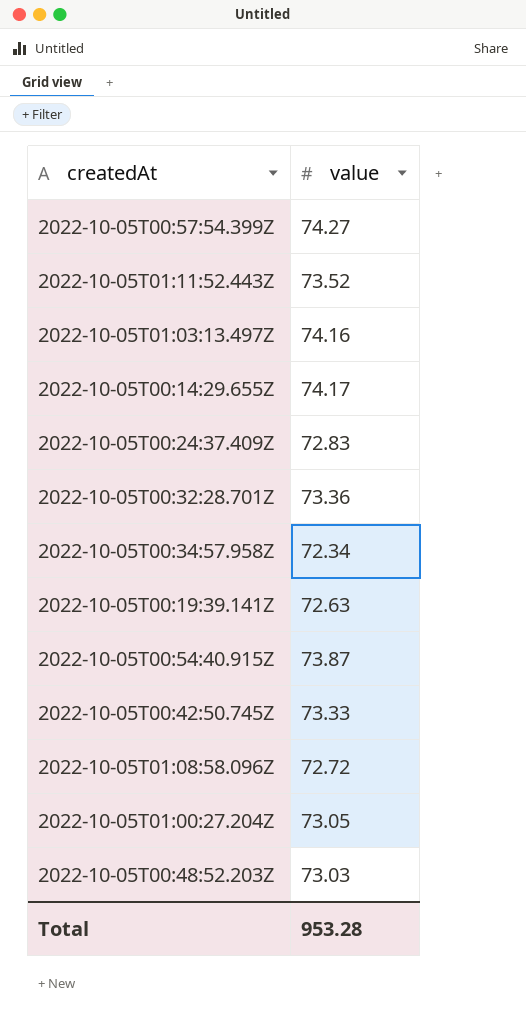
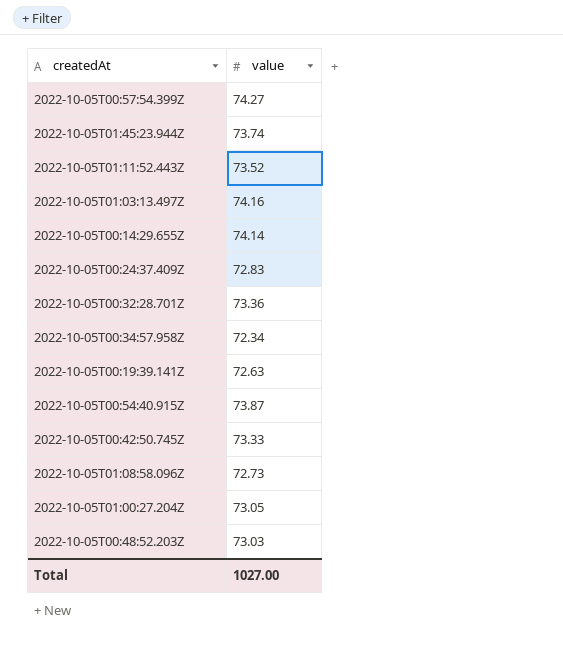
row 2022-10-05T01:45:23.944Z: none -> 73.74
2022-10-05T00:14:29.655Z | value: 74.17 -> 74.14
2022-10-05T01:08:58.096Z | value: 72.72 -> 72.73
Total | value: 953.28 -> 1027.00

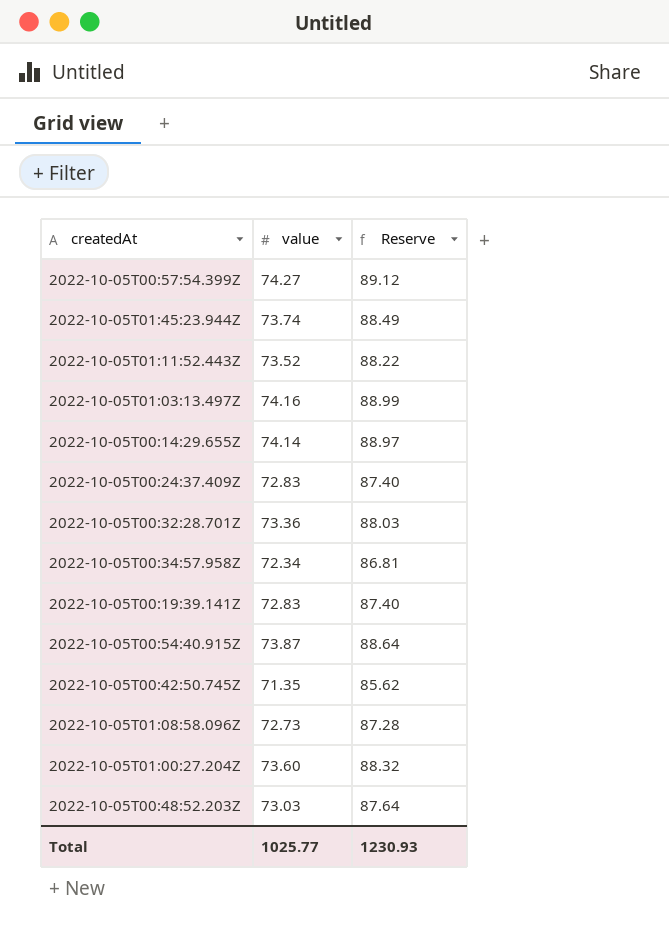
column Reserve | formula: none -> [value] * 1.2
2022-10-05T00:19:39.141Z | value: 72.63 -> 72.83
2022-10-05T00:42:50.745Z | value: 73.33 -> 71.35
2022-10-05T01:00:27.204Z | value: 73.05 -> 73.60
Total | value: 1027.00 -> 1025.77

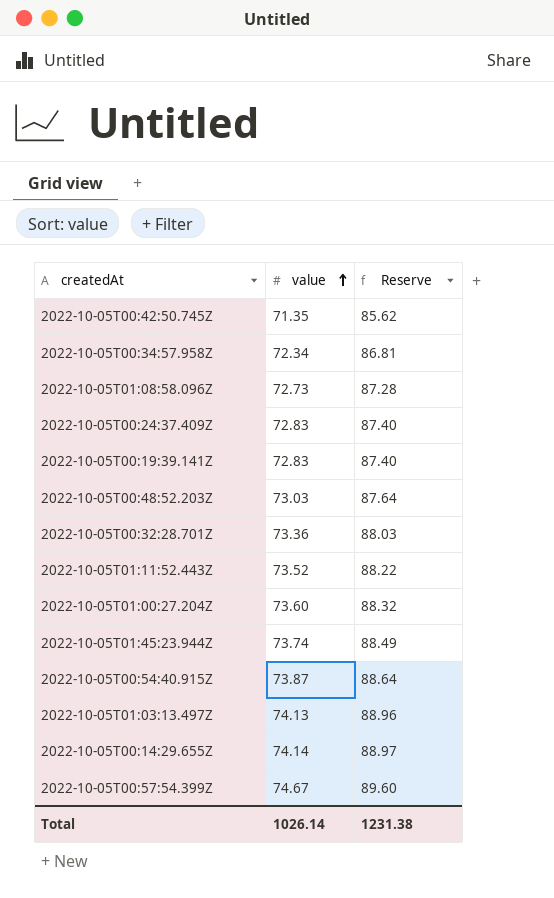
row order: none -> value ascending
2022-10-05T01:03:13.497Z | value: 74.16 -> 74.13
2022-10-05T01:03:13.497Z | Reserve: 88.99 -> 88.96
2022-10-05T00:57:54.399Z | value: 74.27 -> 74.67
2022-10-05T00:57:54.399Z | Reserve: 89.12 -> 89.60
Total | value: 1025.77 -> 1026.14
Total | Reserve: 1230.93 -> 1231.38

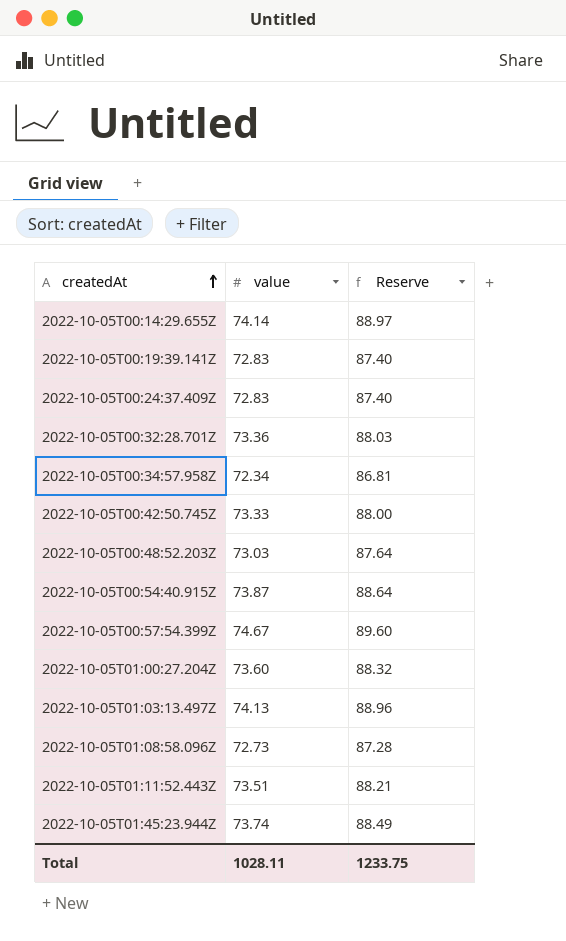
row order: value ascending -> createdAt ascending
2022-10-05T00:42:50.745Z | value: 71.35 -> 73.33
2022-10-05T00:42:50.745Z | Reserve: 85.62 -> 88.00
2022-10-05T01:11:52.443Z | value: 73.52 -> 73.51
2022-10-05T01:11:52.443Z | Reserve: 88.22 -> 88.21
Total | value: 1026.14 -> 1028.11
Total | Reserve: 1231.38 -> 1233.75

